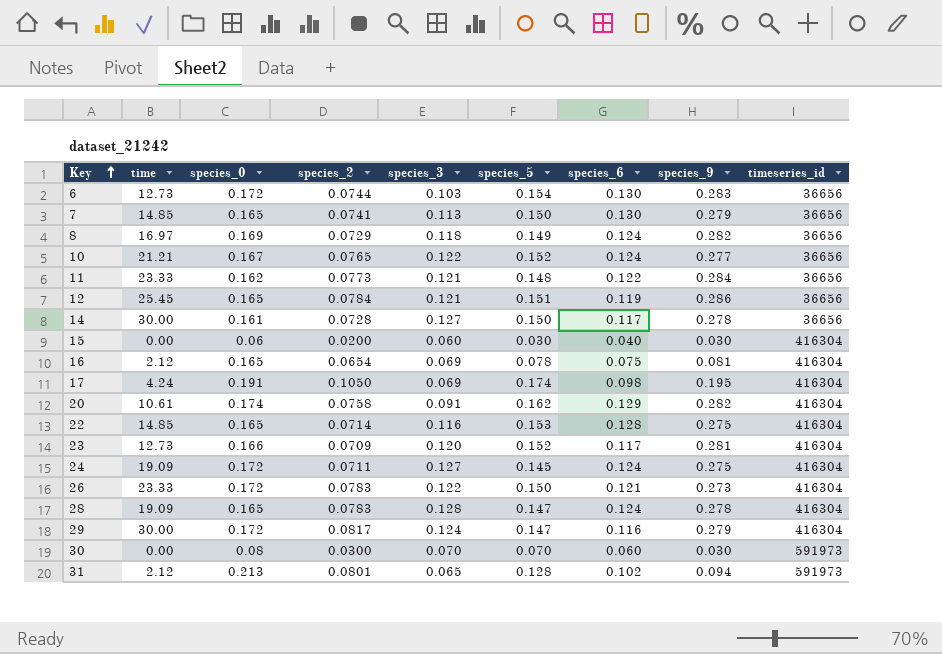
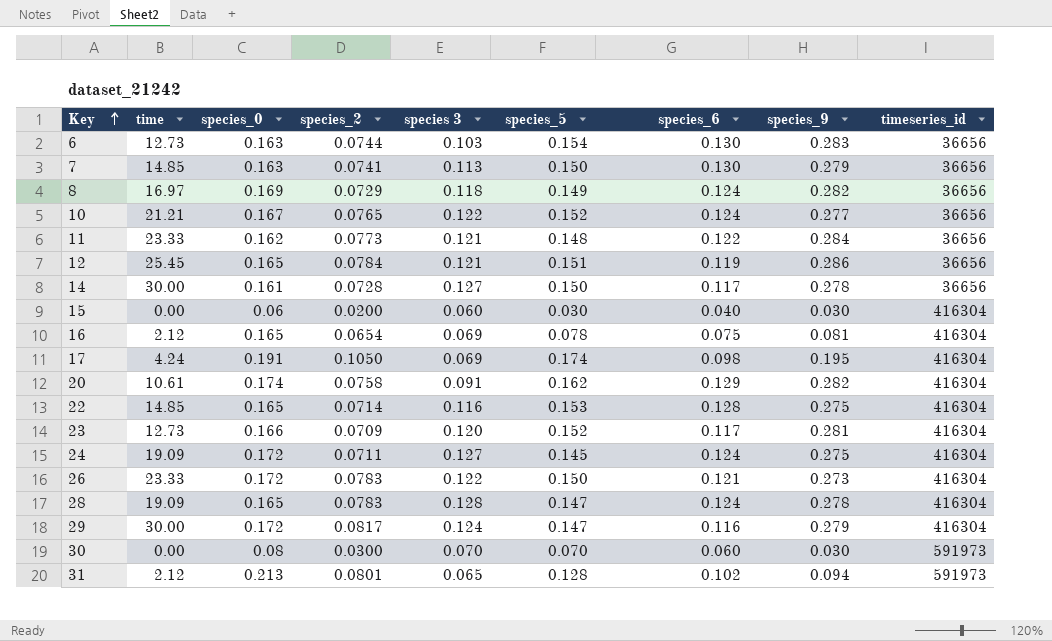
column name: species_3 -> species 3
6 | species_0: 0.172 -> 0.163
7 | species_0: 0.165 -> 0.163

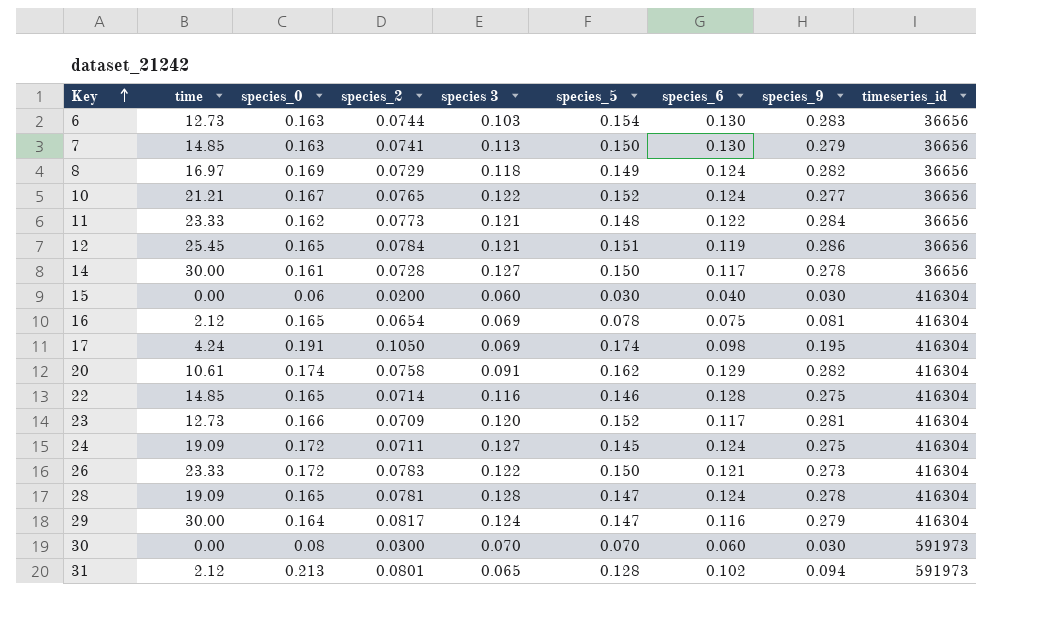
22 | species_5: 0.153 -> 0.146
28 | species_2: 0.0783 -> 0.0781
29 | species_0: 0.172 -> 0.164

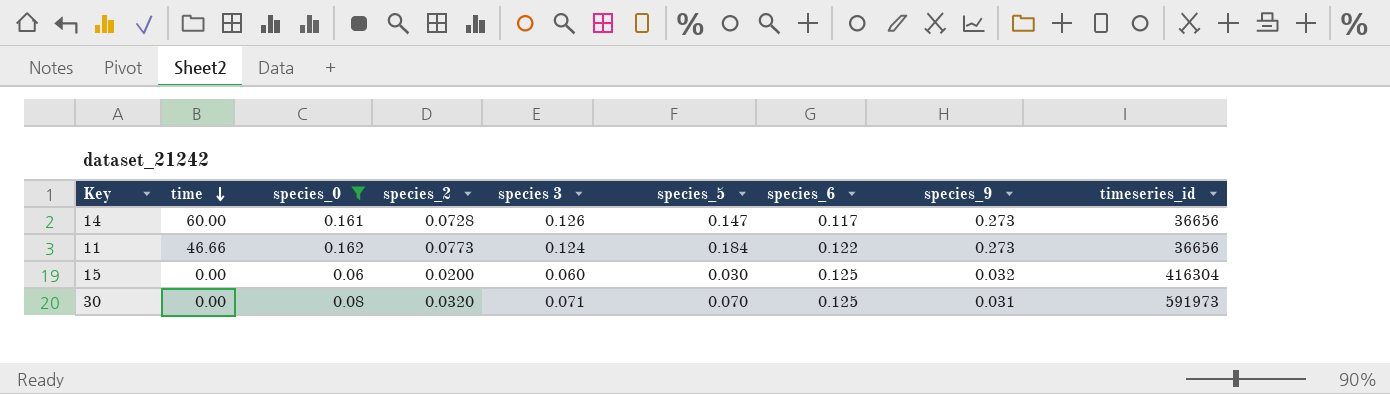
filter: none -> species_0 <= 0.162
row order: Key ascending -> time descending
14 | time: 30.00 -> 60.00
14 | species 3: 0.127 -> 0.126
14 | species_5: 0.150 -> 0.147
14 | species_9: 0.278 -> 0.273
11 | time: 23.33 -> 46.66
11 | species 3: 0.121 -> 0.124
11 | species_5: 0.148 -> 0.184
11 | species_9: 0.284 -> 0.273
15 | species_6: 0.040 -> 0.125
15 | species_9: 0.030 -> 0.032
30 | species_2: 0.0300 -> 0.0320
30 | species 3: 0.070 -> 0.071
30 | species_6: 0.060 -> 0.125
30 | species_9: 0.030 -> 0.031

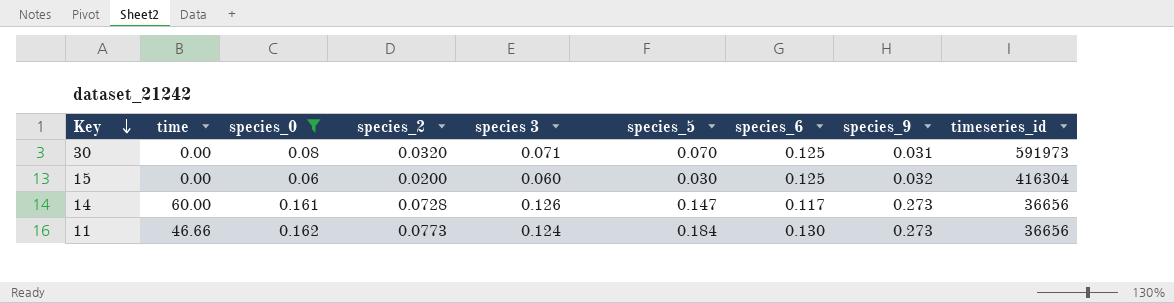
row order: time descending -> Key descending
11 | species_6: 0.122 -> 0.130

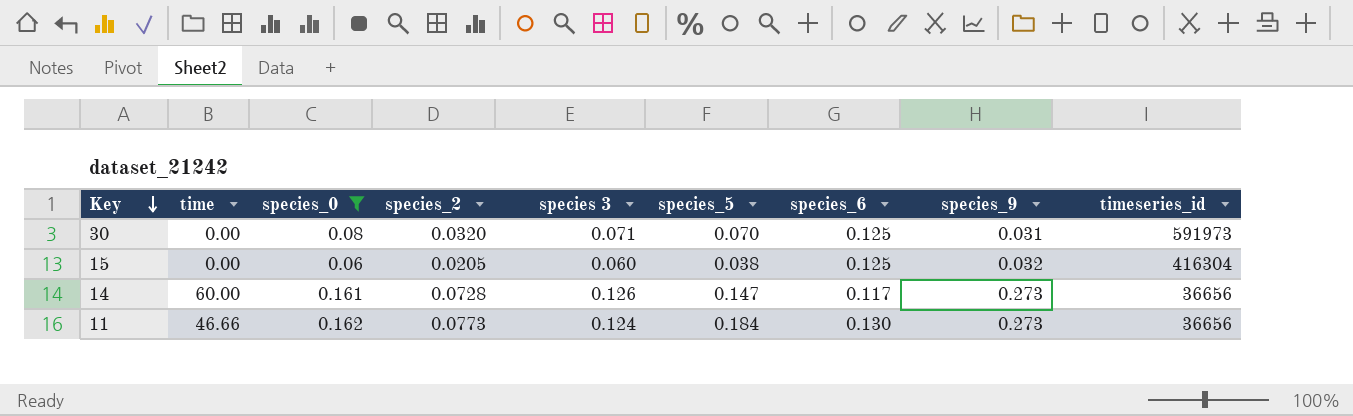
15 | species_2: 0.0200 -> 0.0205
15 | species_5: 0.030 -> 0.038

